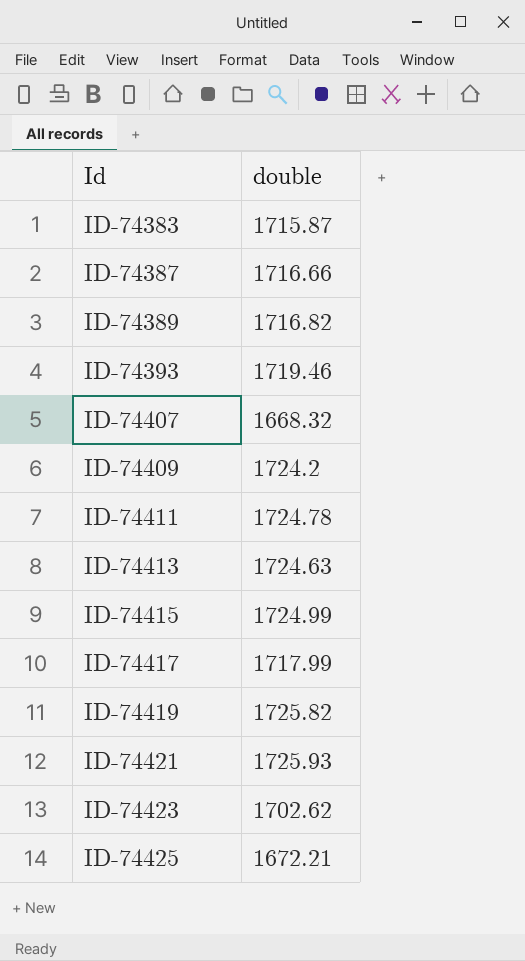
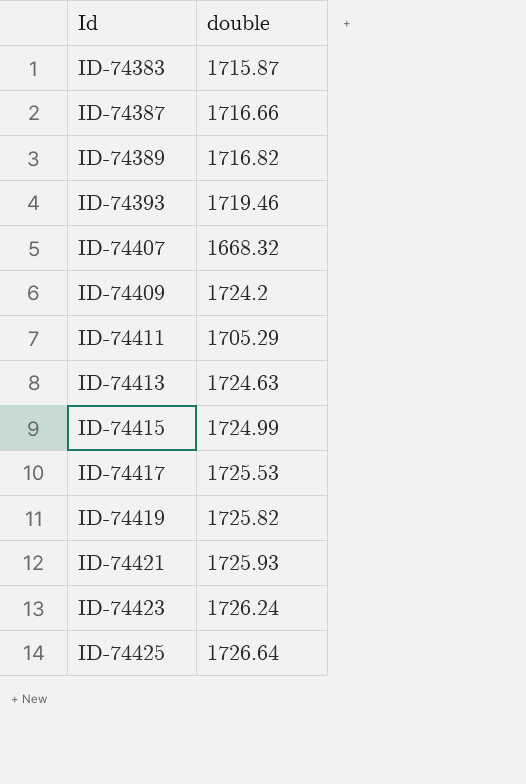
ID-74411 | double: 1724.78 -> 1705.29
ID-74417 | double: 1717.99 -> 1725.53
ID-74423 | double: 1702.62 -> 1726.24
ID-74425 | double: 1672.21 -> 1726.64

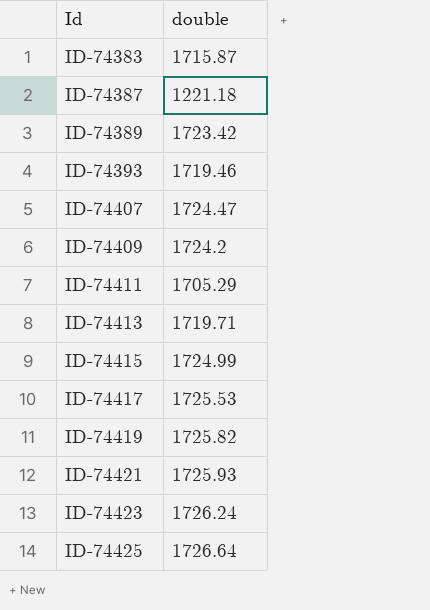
ID-74387 | double: 1716.66 -> 1221.18
ID-74389 | double: 1716.82 -> 1723.42
ID-74407 | double: 1668.32 -> 1724.47
ID-74413 | double: 1724.63 -> 1719.71

